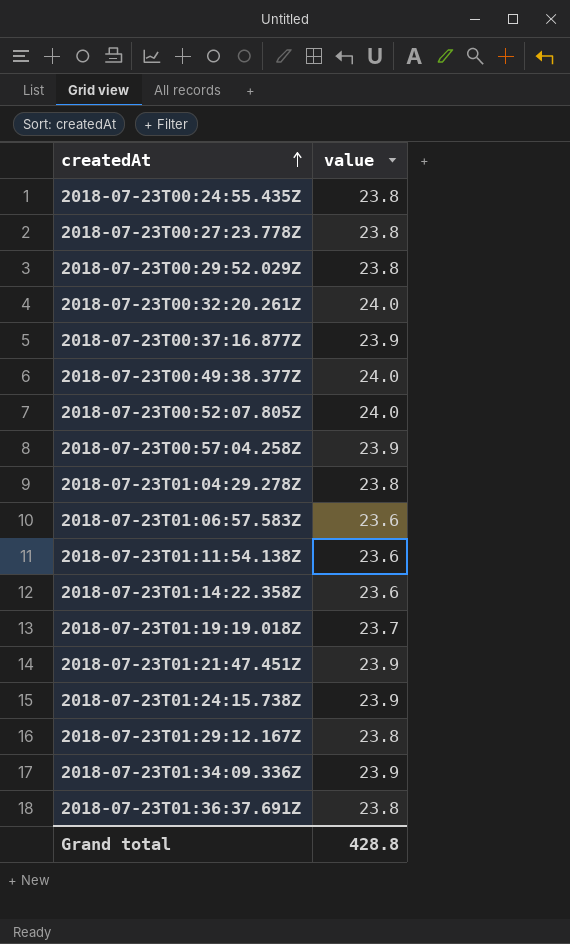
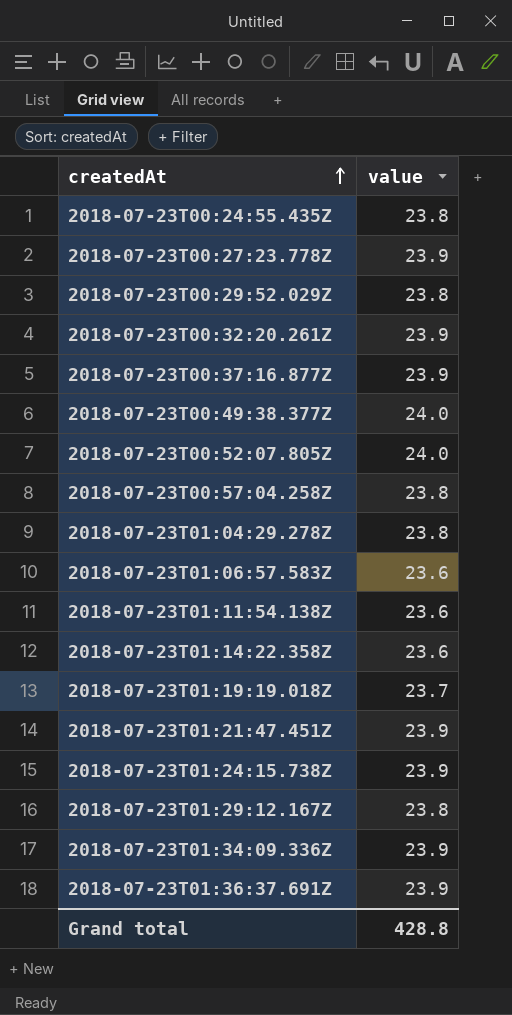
2018-07-23T00:27:23.778Z | value: 23.8 -> 23.9
2018-07-23T00:32:20.261Z | value: 24.0 -> 23.9
2018-07-23T00:57:04.258Z | value: 23.9 -> 23.8
2018-07-23T01:36:37.691Z | value: 23.8 -> 23.9

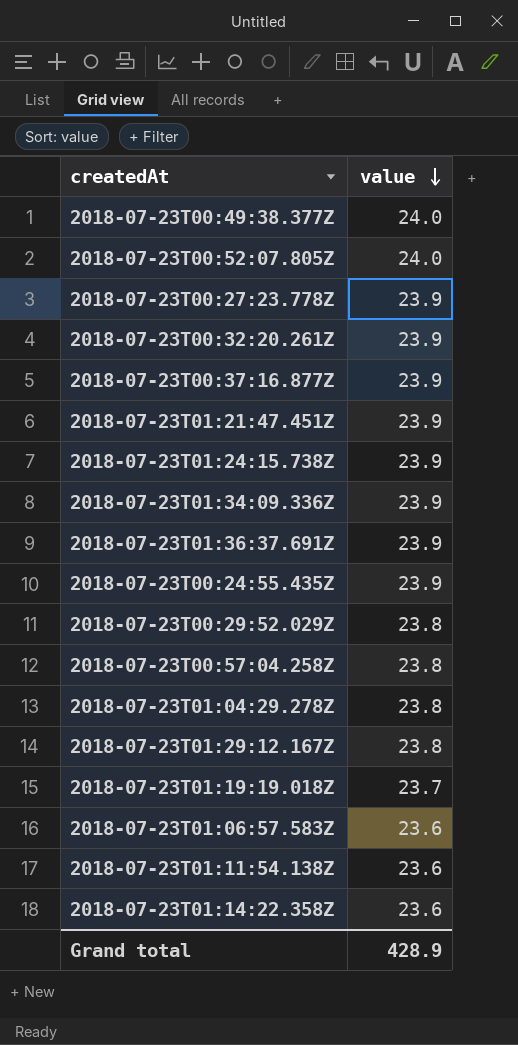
row order: createdAt ascending -> value descending
2018-07-23T00:24:55.435Z | value: 23.8 -> 23.9
Grand total | value: 428.8 -> 428.9

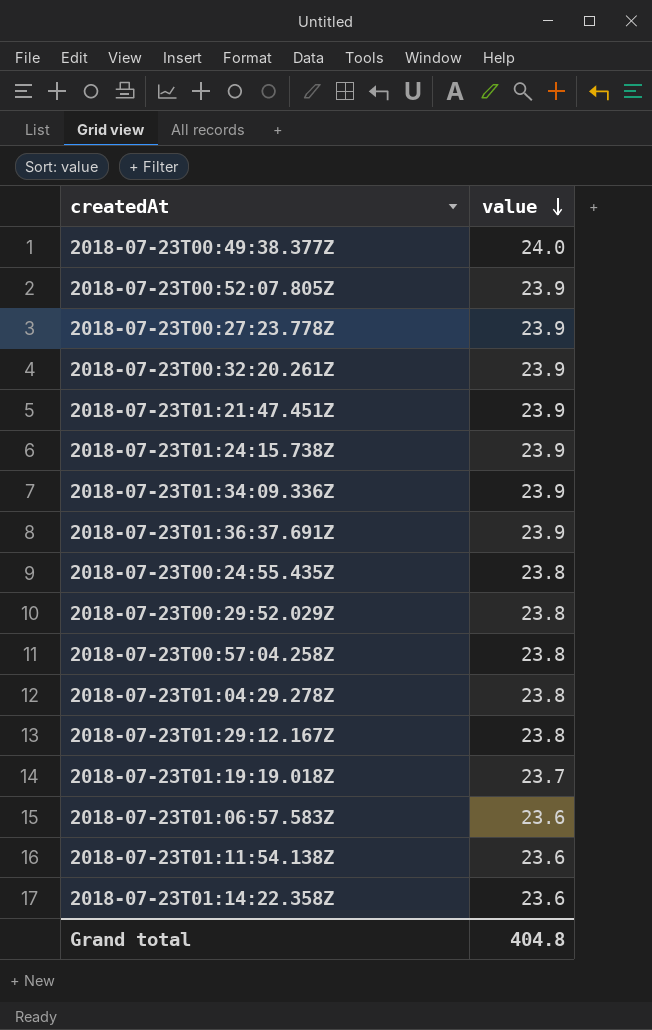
row 2018-07-23T00:37:16.877Z: 23.9 -> none
2018-07-23T00:52:07.805Z | value: 24.0 -> 23.9
2018-07-23T00:24:55.435Z | value: 23.9 -> 23.8
Grand total | value: 428.9 -> 404.8

